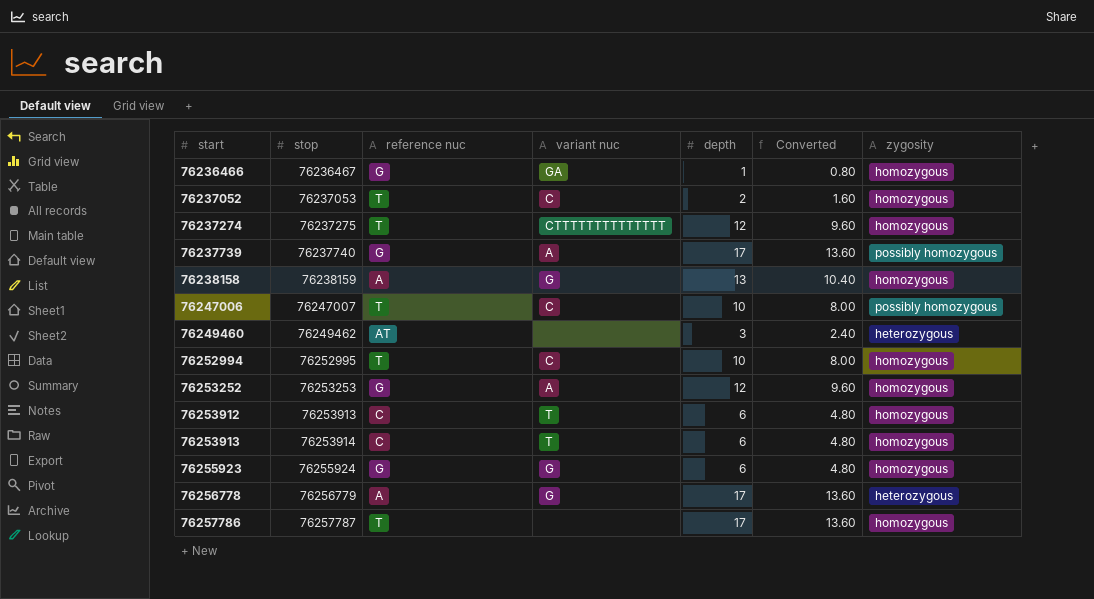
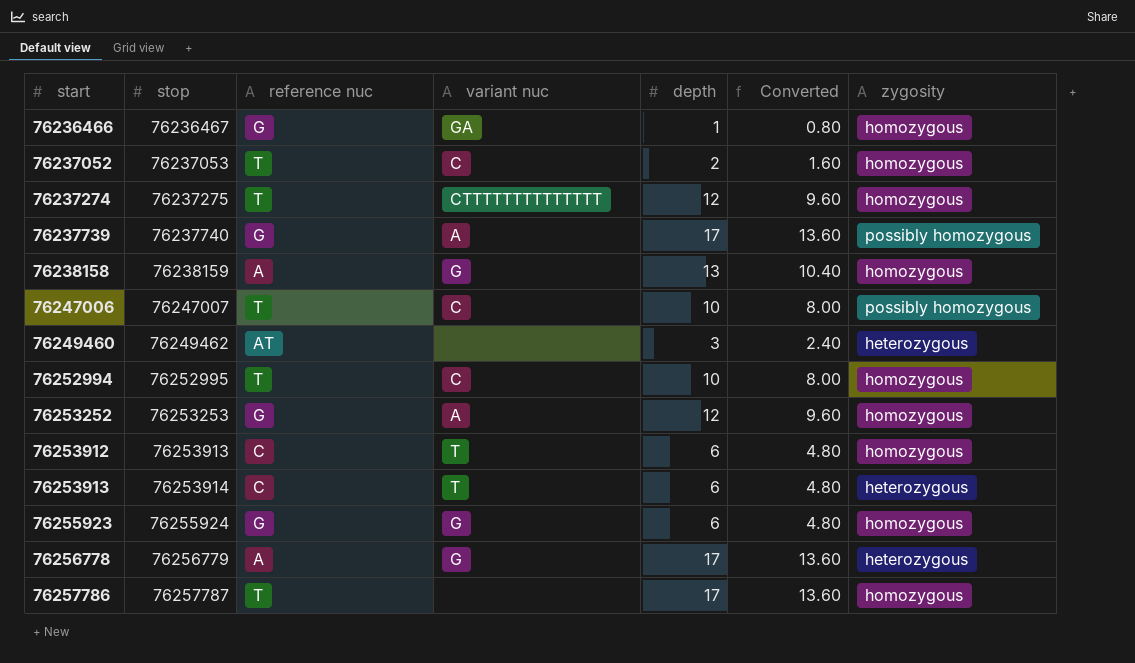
76253913 | zygosity: homozygous -> heterozygous

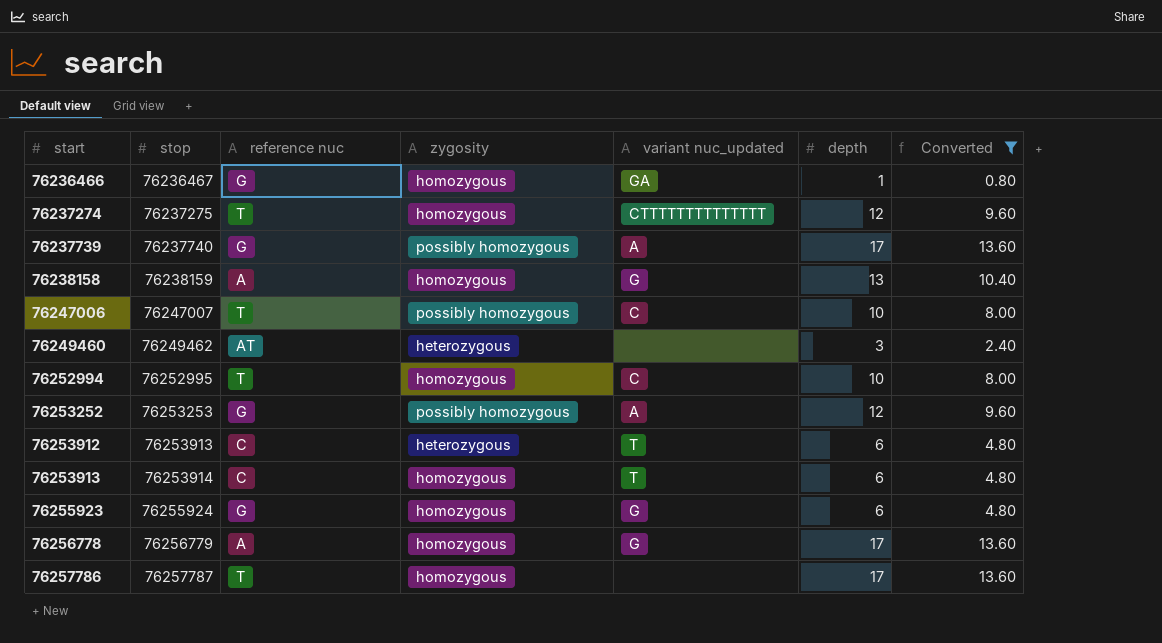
filter: none -> Converted != 1.60
column zygosity | position: 7 -> 4
column name: variant nuc -> variant nuc_updated
76253252 | zygosity: homozygous -> possibly homozygous
76253912 | zygosity: homozygous -> heterozygous
76253913 | zygosity: heterozygous -> homozygous
76256778 | zygosity: heterozygous -> homozygous

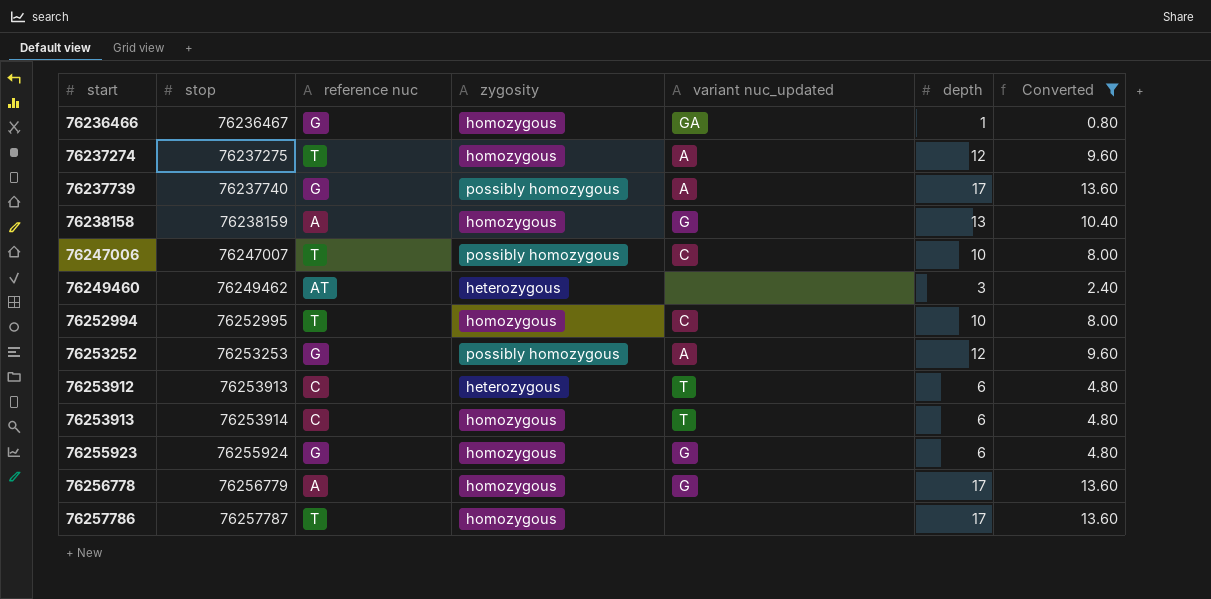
76237274 | variant nuc_updated: CTTTTTTTTTTTTTT -> A

